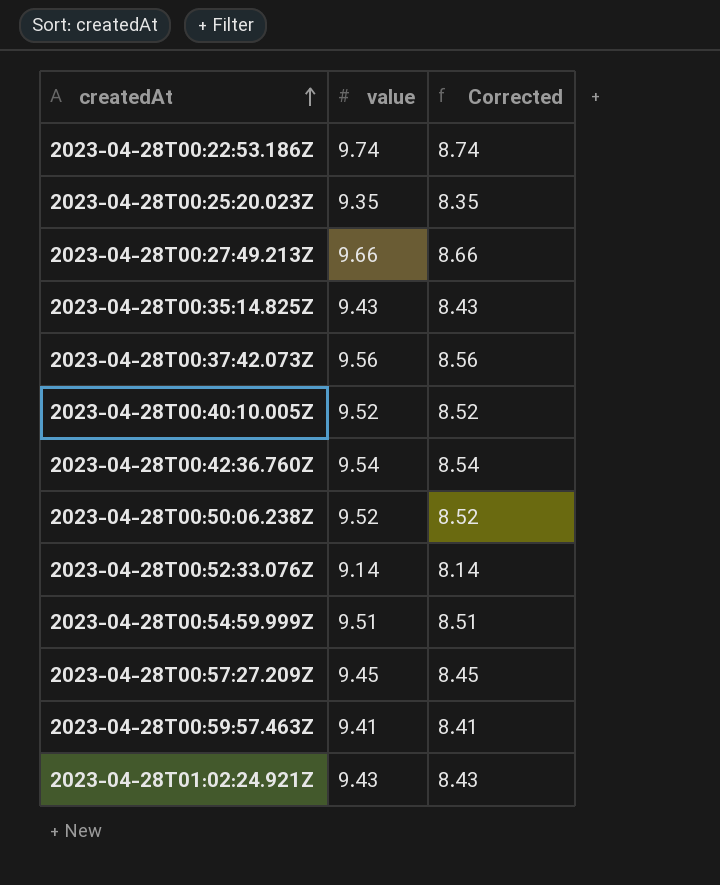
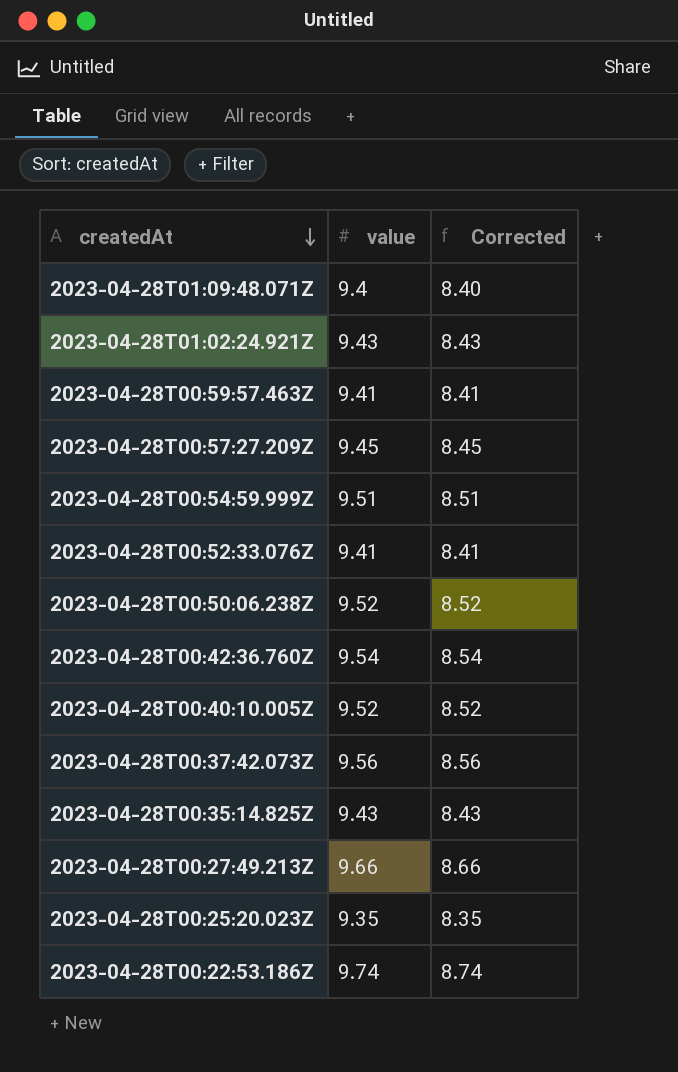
row order: createdAt ascending -> createdAt descending
row 2023-04-28T01:09:48.071Z: none -> 9.4 | 8.40
2023-04-28T00:52:33.076Z | value: 9.14 -> 9.41
2023-04-28T00:52:33.076Z | Corrected: 8.14 -> 8.41

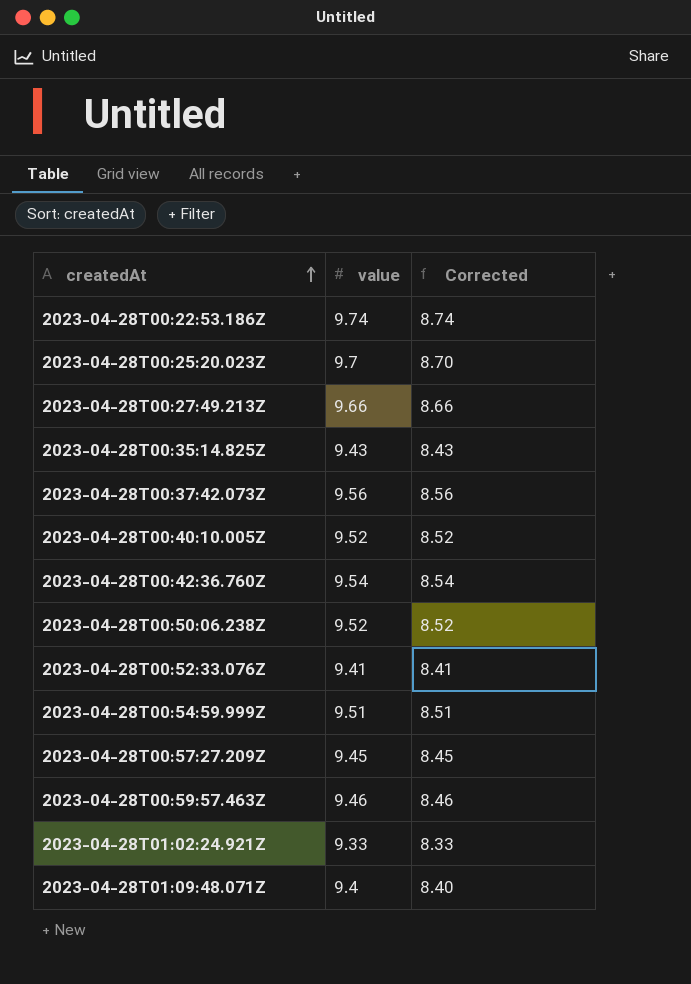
row order: createdAt descending -> createdAt ascending
2023-04-28T00:25:20.023Z | value: 9.35 -> 9.7
2023-04-28T00:25:20.023Z | Corrected: 8.35 -> 8.70
2023-04-28T00:59:57.463Z | value: 9.41 -> 9.46
2023-04-28T00:59:57.463Z | Corrected: 8.41 -> 8.46
2023-04-28T01:02:24.921Z | value: 9.43 -> 9.33
2023-04-28T01:02:24.921Z | Corrected: 8.43 -> 8.33

